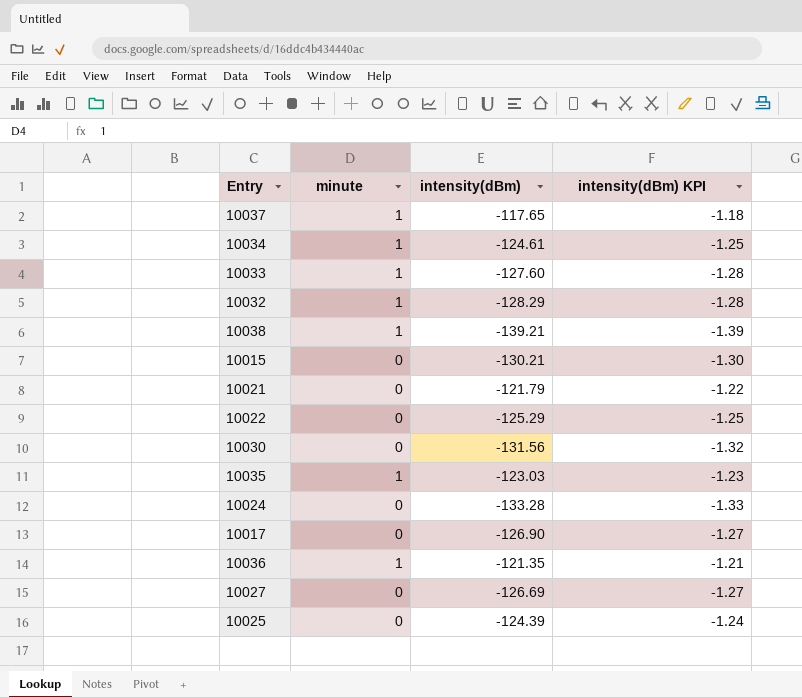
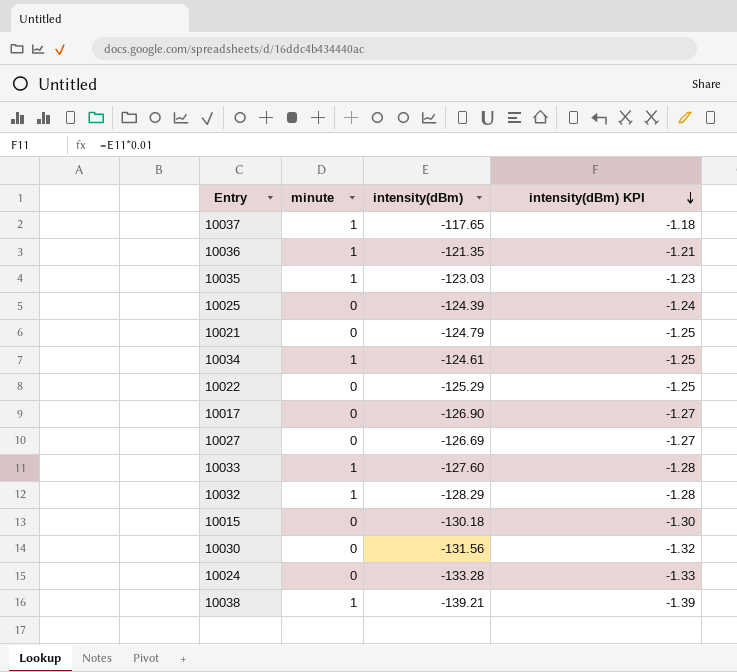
row order: none -> intensity(dBm) KPI descending
10021 | intensity(dBm): -121.79 -> -124.79
10021 | intensity(dBm) KPI: -1.22 -> -1.25
10015 | intensity(dBm): -130.21 -> -130.18

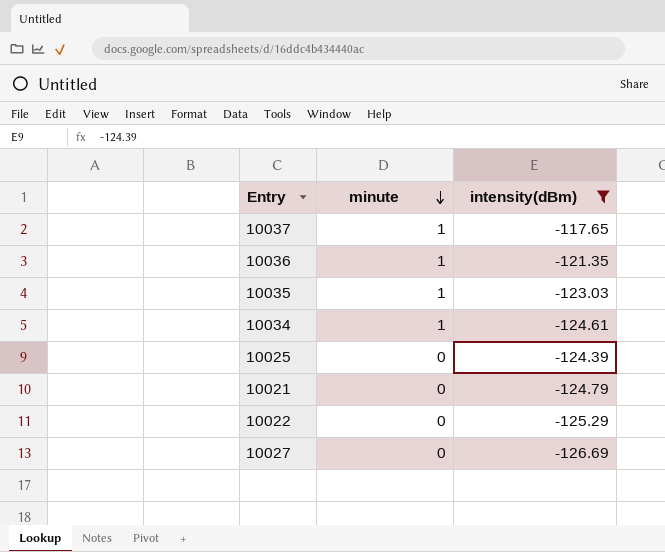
filter: none -> intensity(dBm) >= -126.69
row order: intensity(dBm) KPI descending -> minute descending
column intensity(dBm) KPI | formula: [intensity(dBm)] * 0.01 -> none

